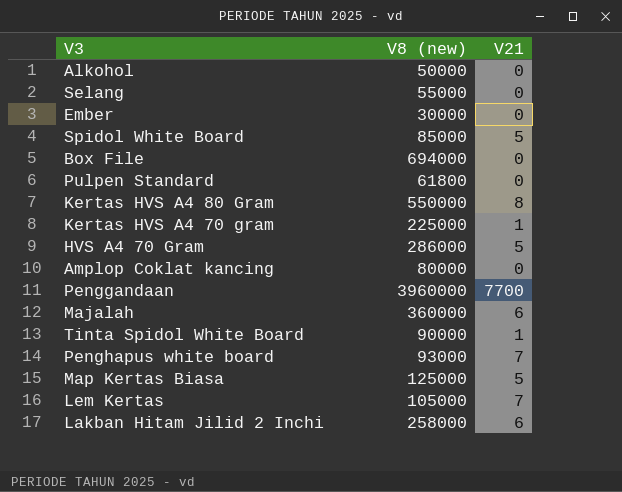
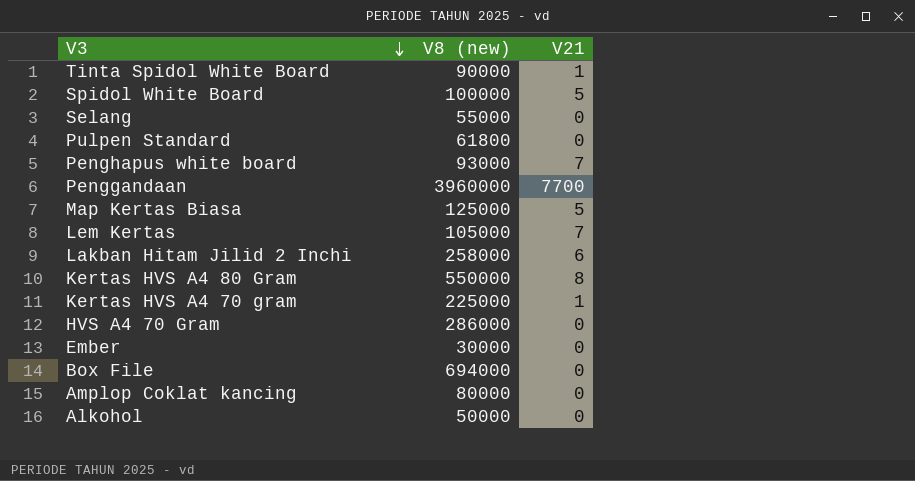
row order: none -> V3 descending
row Majalah: 360000 | 6 -> none
Spidol White Board | V8 (new): 85000 -> 100000
HVS A4 70 Gram | V21: 5 -> 0

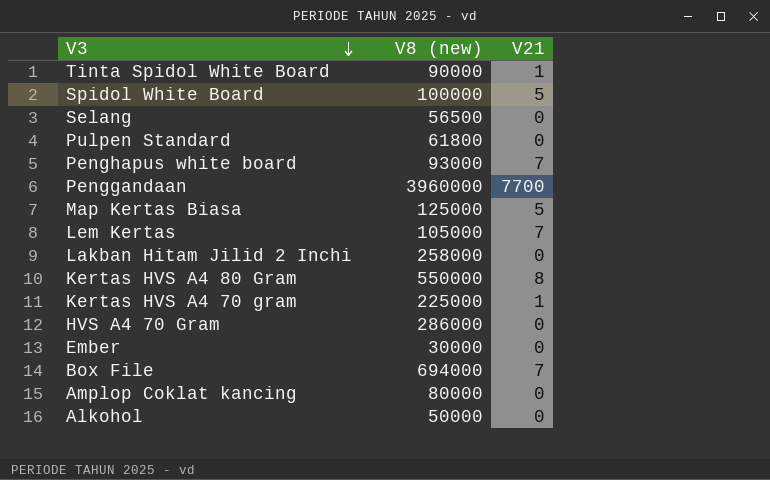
Selang | V8 (new): 55000 -> 56500
Lakban Hitam Jilid 2 Inchi | V21: 6 -> 0
Box File | V21: 0 -> 7

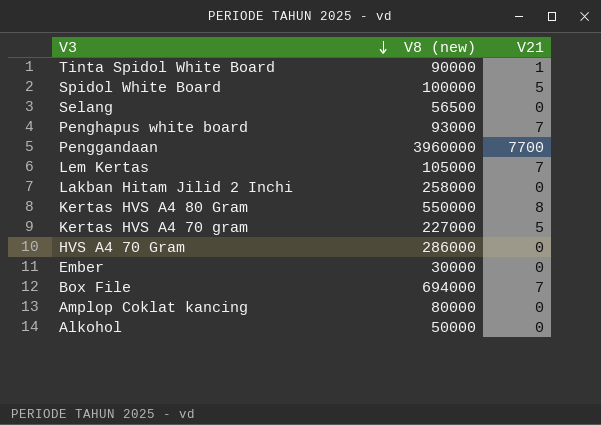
row Pulpen Standard: 61800 | 0 -> none
row Map Kertas Biasa: 125000 | 5 -> none
Kertas HVS A4 70 gram | V8 (new): 225000 -> 227000
Kertas HVS A4 70 gram | V21: 1 -> 5

